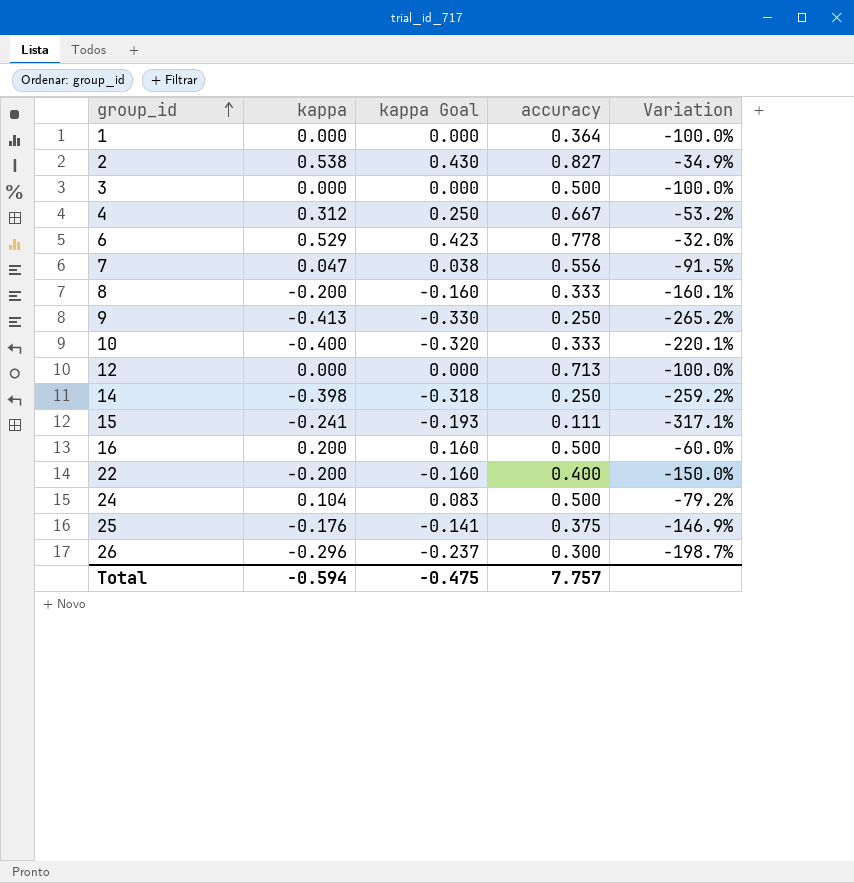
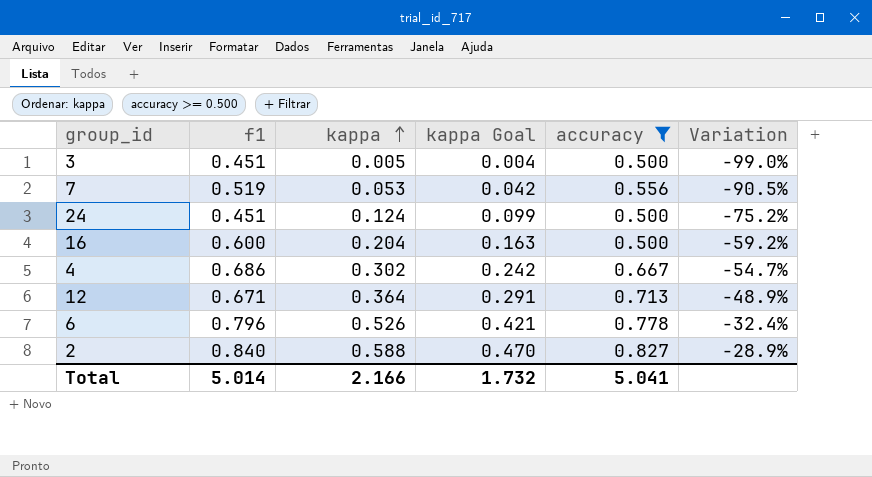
filter: none -> accuracy >= 0.500
row order: group_id ascending -> kappa ascending
column f1 | position: none -> 2
3 | kappa: 0.000 -> 0.005
3 | kappa Goal: 0.000 -> 0.004
3 | Variation: -100.0% -> -99.0%
7 | kappa: 0.047 -> 0.053
7 | kappa Goal: 0.038 -> 0.042
7 | Variation: -91.5% -> -90.5%
24 | kappa: 0.104 -> 0.124
24 | kappa Goal: 0.083 -> 0.099
24 | Variation: -79.2% -> -75.2%
16 | kappa: 0.200 -> 0.204
16 | kappa Goal: 0.160 -> 0.163
16 | Variation: -60.0% -> -59.2%
4 | kappa: 0.312 -> 0.302
4 | kappa Goal: 0.250 -> 0.242
4 | Variation: -53.2% -> -54.7%
12 | kappa: 0.000 -> 0.364
12 | kappa Goal: 0.000 -> 0.291
12 | Variation: -100.0% -> -48.9%
6 | kappa: 0.529 -> 0.526
6 | kappa Goal: 0.423 -> 0.421
6 | Variation: -32.0% -> -32.4%
2 | kappa: 0.538 -> 0.588
2 | kappa Goal: 0.430 -> 0.470
2 | Variation: -34.9% -> -28.9%
Total | kappa: -0.594 -> 2.166
Total | kappa Goal: -0.475 -> 1.732
Total | accuracy: 7.757 -> 5.041

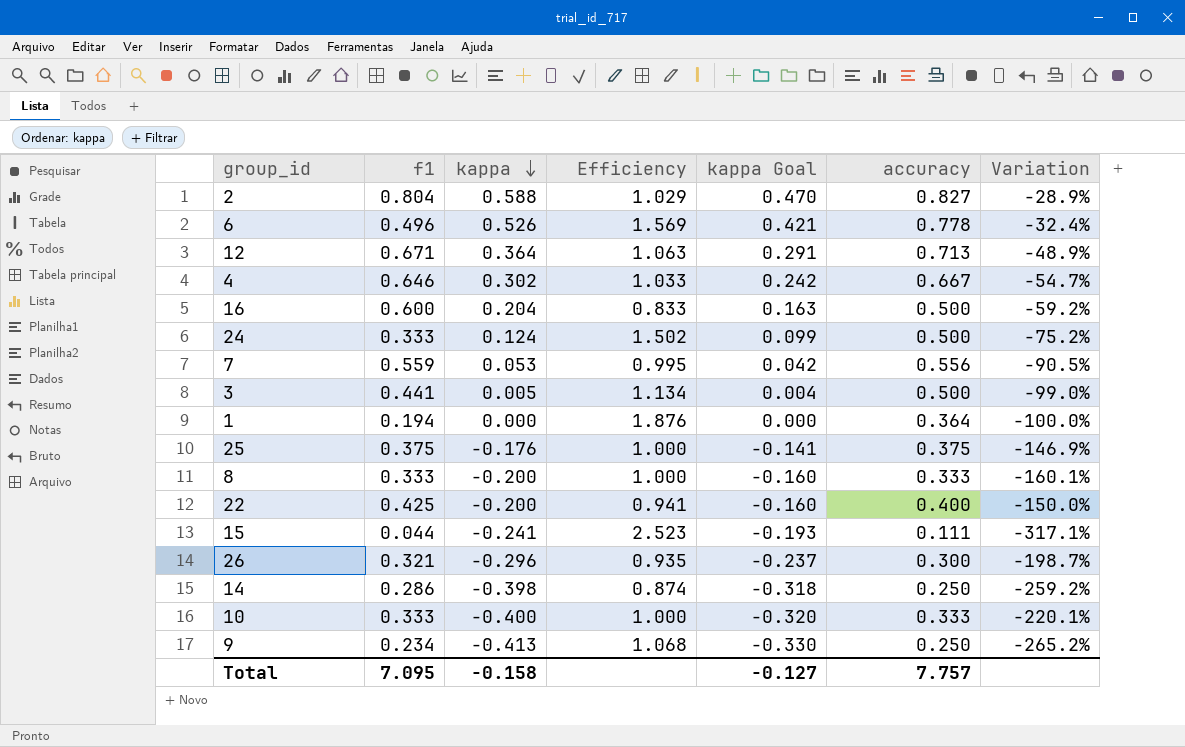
filter: accuracy >= 0.500 -> none
row order: kappa ascending -> kappa descending
column Efficiency | formula: none -> [accuracy] / [f1]
2 | f1: 0.840 -> 0.804
6 | f1: 0.796 -> 0.496
4 | f1: 0.686 -> 0.646
24 | f1: 0.451 -> 0.333
7 | f1: 0.519 -> 0.559
3 | f1: 0.451 -> 0.441
Total | f1: 5.014 -> 7.095
Total | kappa: 2.166 -> -0.158
Total | kappa Goal: 1.732 -> -0.127
Total | accuracy: 5.041 -> 7.757

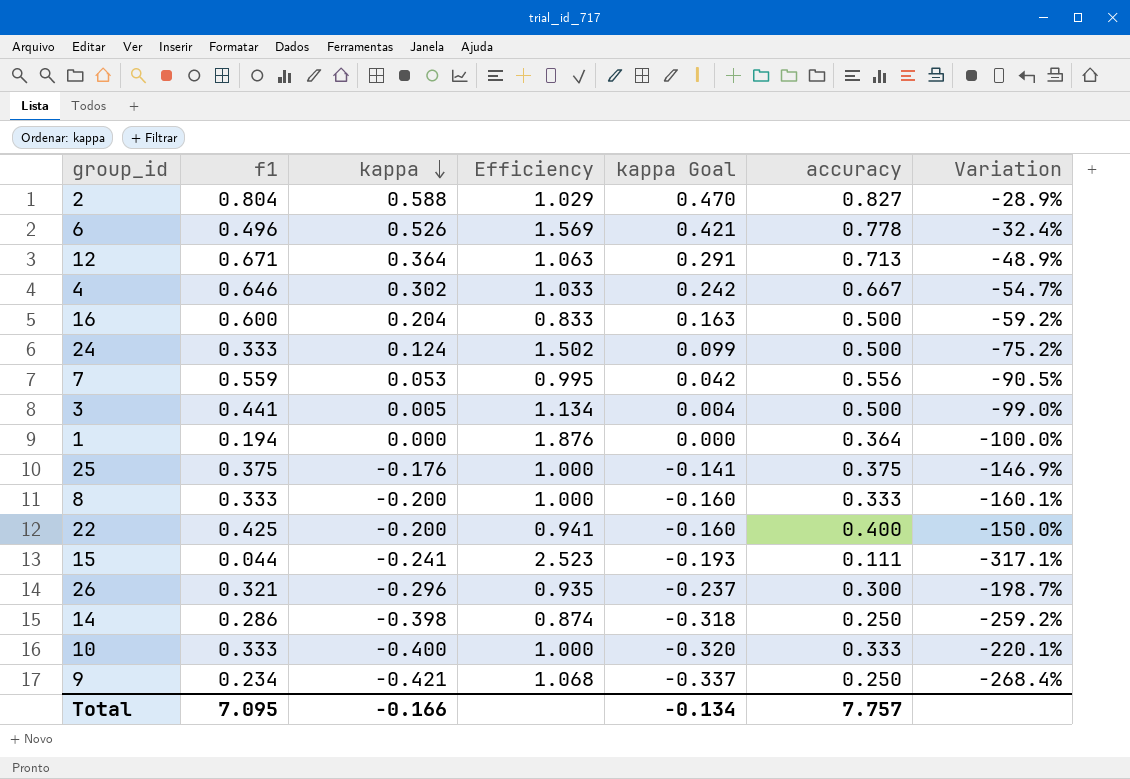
9 | kappa: -0.413 -> -0.421
9 | kappa Goal: -0.330 -> -0.337
9 | Variation: -265.2% -> -268.4%
Total | kappa: -0.158 -> -0.166
Total | kappa Goal: -0.127 -> -0.134

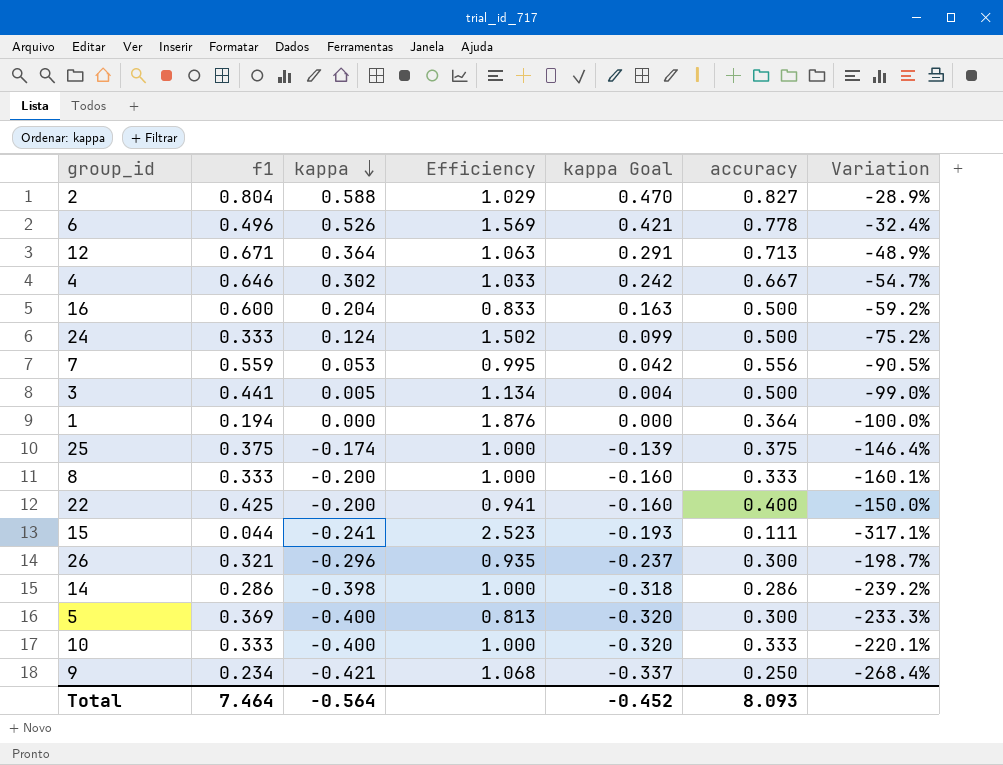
25 | kappa: -0.176 -> -0.174
25 | kappa Goal: -0.141 -> -0.139
25 | Variation: -146.9% -> -146.4%
14 | Efficiency: 0.874 -> 1.000
14 | accuracy: 0.250 -> 0.286
14 | Variation: -259.2% -> -239.2%
row 5: none -> 0.369 | -0.400 | 0.813 | -0.320 | 0.300 | -233.3%
Total | f1: 7.095 -> 7.464
Total | kappa: -0.166 -> -0.564
Total | kappa Goal: -0.134 -> -0.452
Total | accuracy: 7.757 -> 8.093

